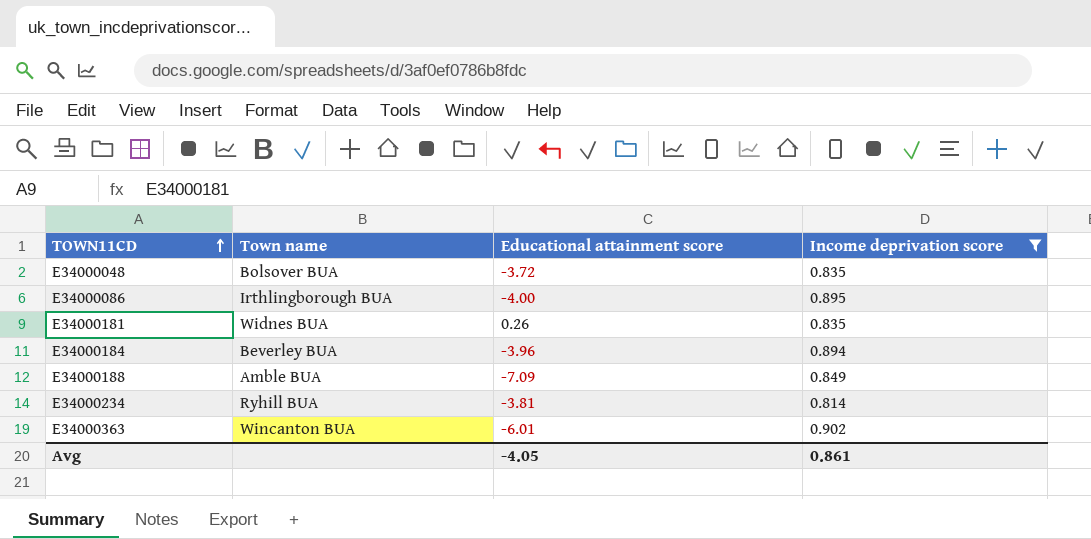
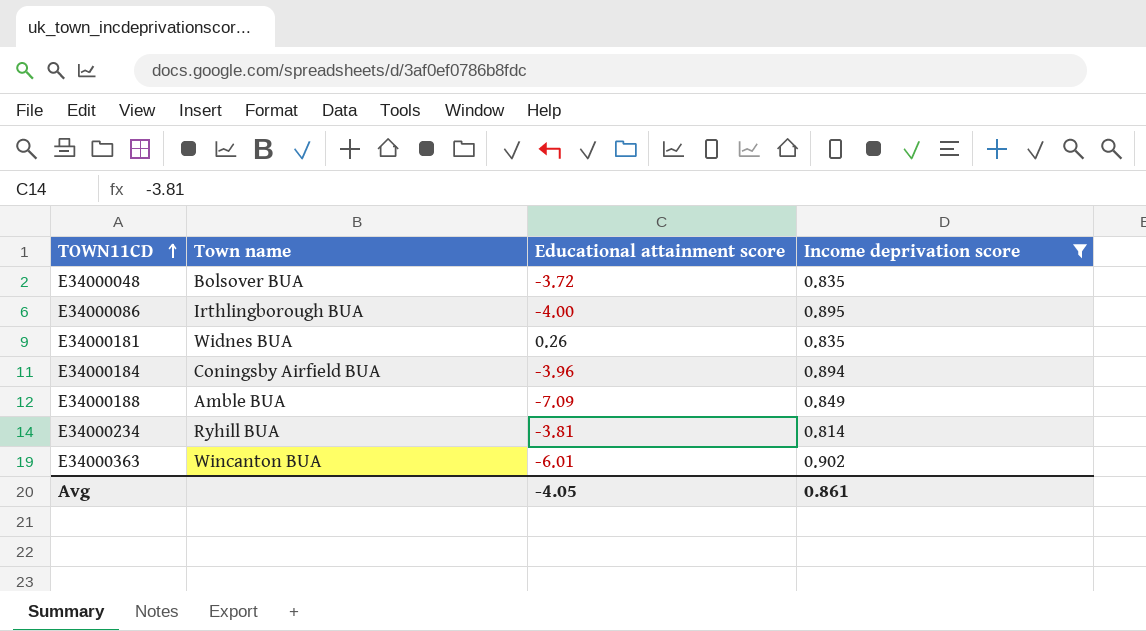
E34000184 | Town name: Beverley BUA -> Coningsby Airfield BUA

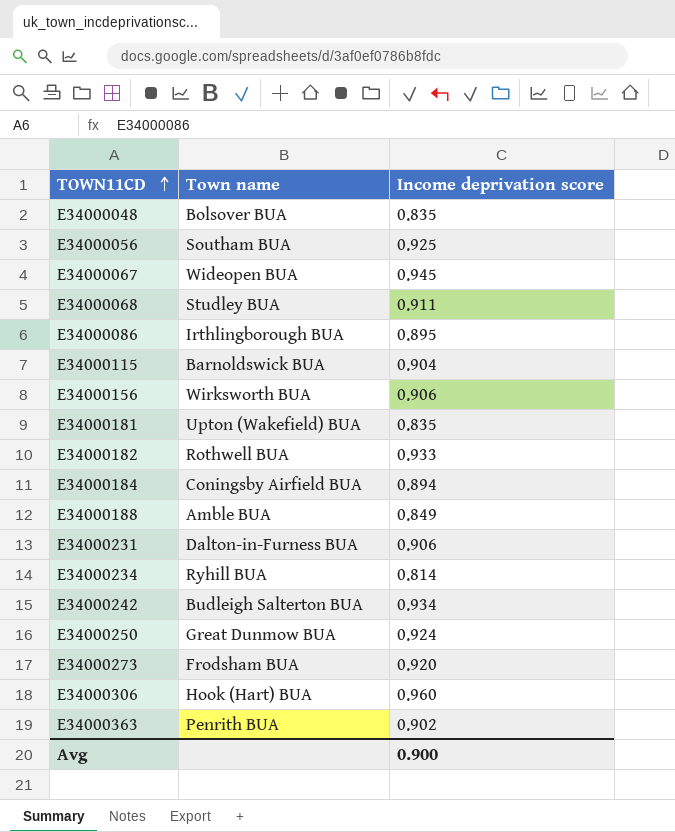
filter: Income deprivation score <= 0.902 -> none
column Educational attainment score | position: 3 -> none
E34000181 | Town name: Widnes BUA -> Upton (Wakefield) BUA
E34000363 | Town name: Wincanton BUA -> Penrith BUA
Avg | Income deprivation score: 0.861 -> 0.900

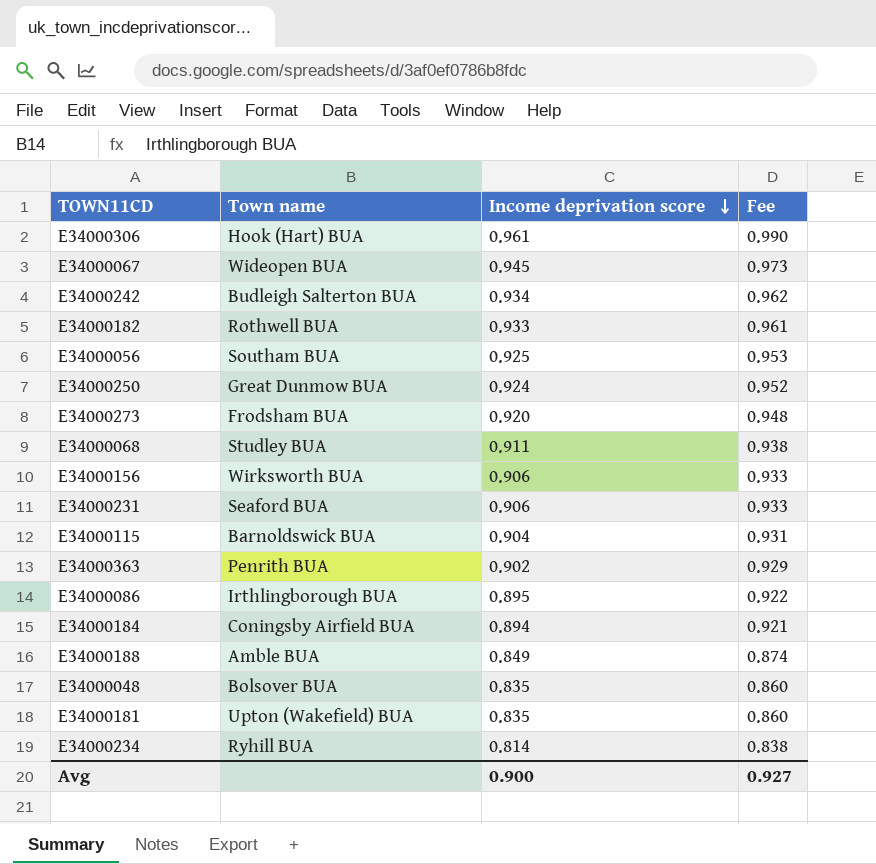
row order: TOWN11CD ascending -> Income deprivation score descending
column Fee | formula: none -> [Income deprivation score] * 1.03
E34000306 | Income deprivation score: 0.960 -> 0.961
E34000231 | Town name: Dalton-in-Furness BUA -> Seaford BUA

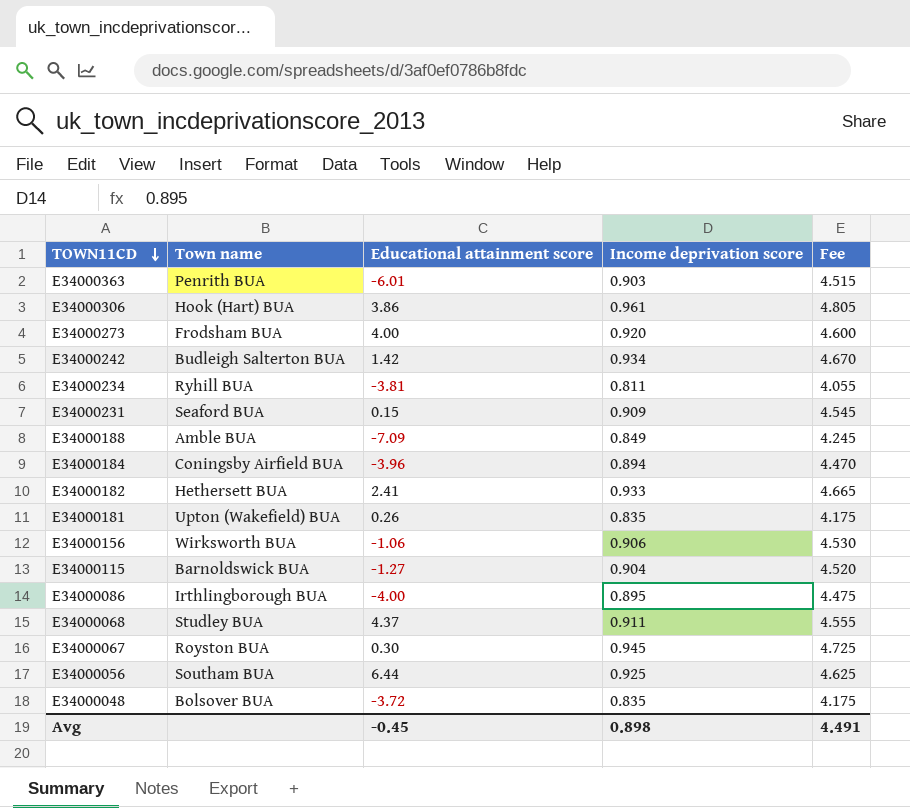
row order: Income deprivation score descending -> TOWN11CD descending
column Educational attainment score | position: none -> 3
column Fee | formula: [Income deprivation score] * 1.03 -> [Income deprivation score] * 5
row E34000250: Great Dunmow BUA | 0.924 | 0.952 -> none
E34000363 | Income deprivation score: 0.902 -> 0.903
E34000234 | Income deprivation score: 0.814 -> 0.811
E34000231 | Income deprivation score: 0.906 -> 0.909
E34000182 | Town name: Rothwell BUA -> Hethersett BUA
E34000067 | Town name: Wideopen BUA -> Royston BUA
Avg | Income deprivation score: 0.900 -> 0.898
Avg | Fee: 0.927 -> 4.491

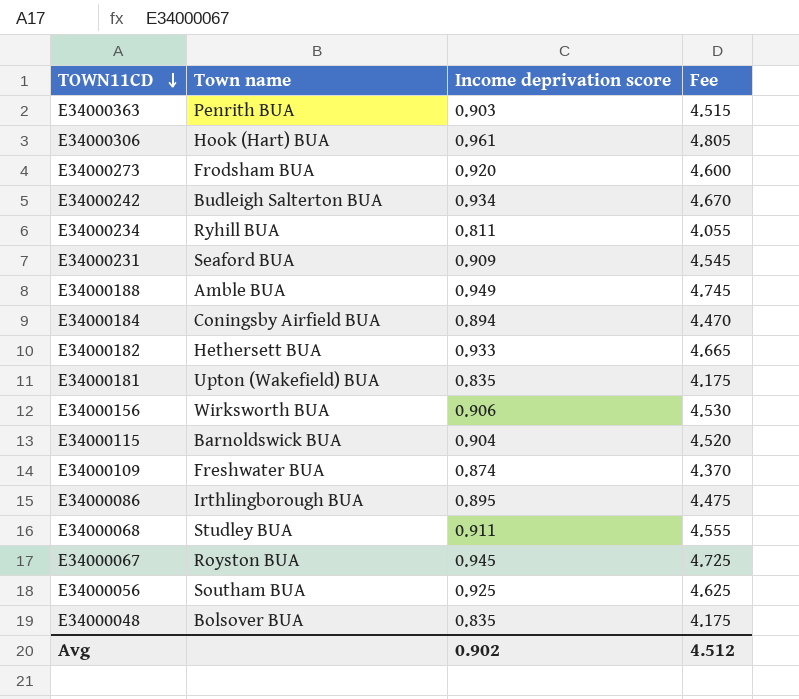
column Educational attainment score | position: 3 -> none
E34000188 | Income deprivation score: 0.849 -> 0.949
E34000188 | Fee: 4.245 -> 4.745
row E34000109: none -> Freshwater BUA | 0.874 | 4.370
Avg | Income deprivation score: 0.898 -> 0.902
Avg | Fee: 4.491 -> 4.512

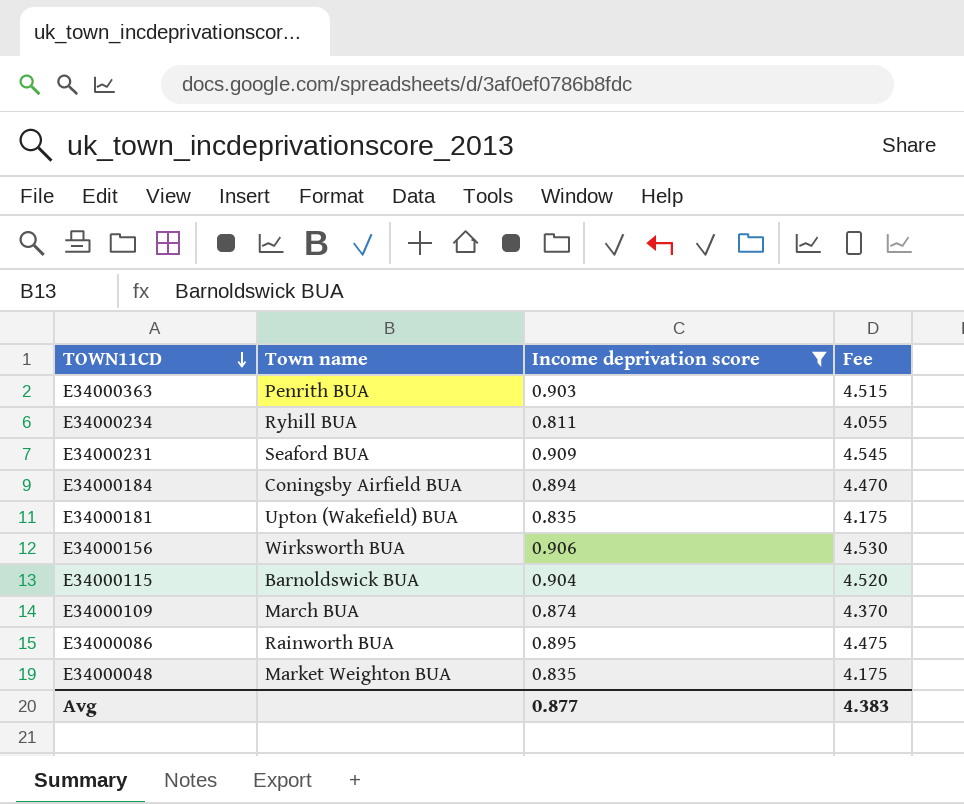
filter: none -> Income deprivation score <= 0.909
E34000109 | Town name: Freshwater BUA -> March BUA
E34000086 | Town name: Irthlingborough BUA -> Rainworth BUA
E34000048 | Town name: Bolsover BUA -> Market Weighton BUA
Avg | Income deprivation score: 0.902 -> 0.877
Avg | Fee: 4.512 -> 4.383

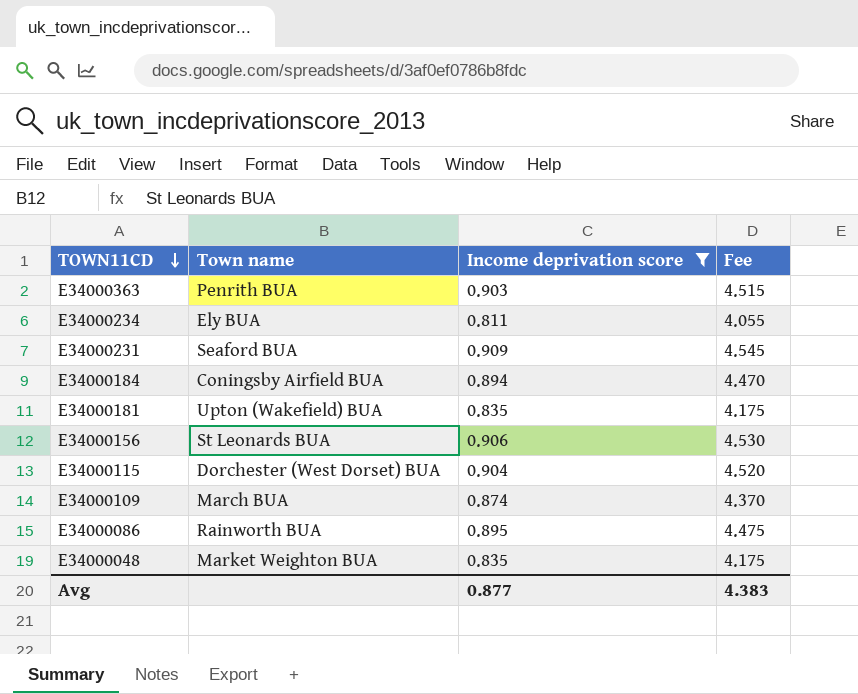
E34000234 | Town name: Ryhill BUA -> Ely BUA
E34000156 | Town name: Wirksworth BUA -> St Leonards BUA
E34000115 | Town name: Barnoldswick BUA -> Dorchester (West Dorset) BUA

